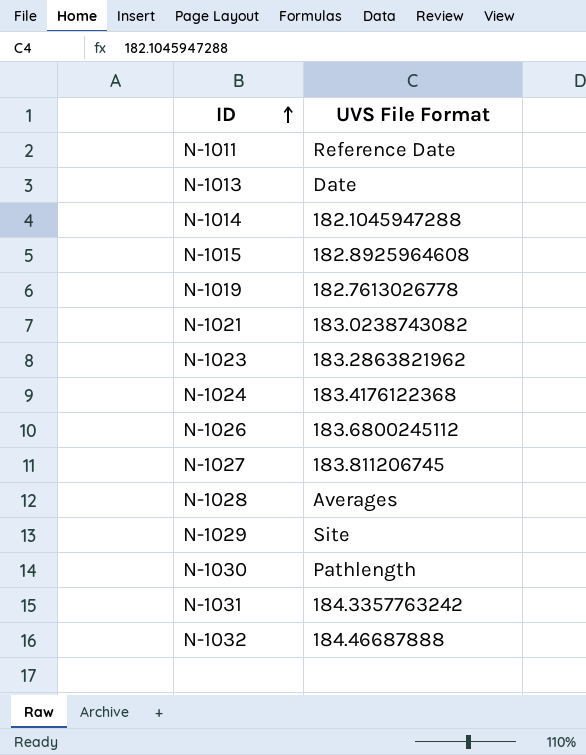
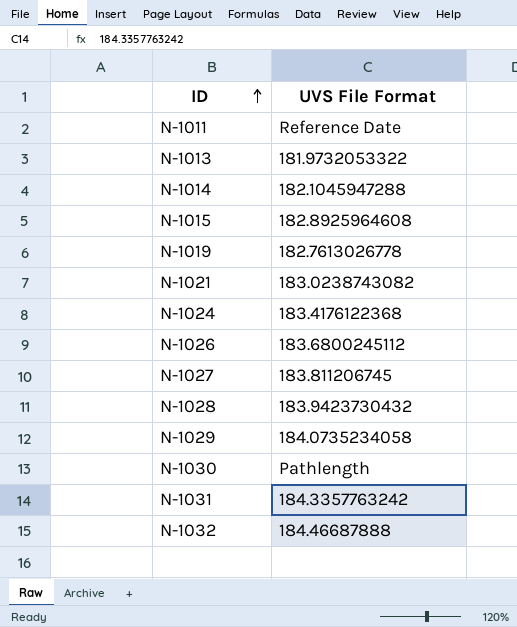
row N-1023: 183.2863821962 -> none
N-1013 | UVS File Format: Date -> 181.9732053322
N-1028 | UVS File Format: Averages -> 183.9423730432
N-1029 | UVS File Format: Site -> 184.0735234058

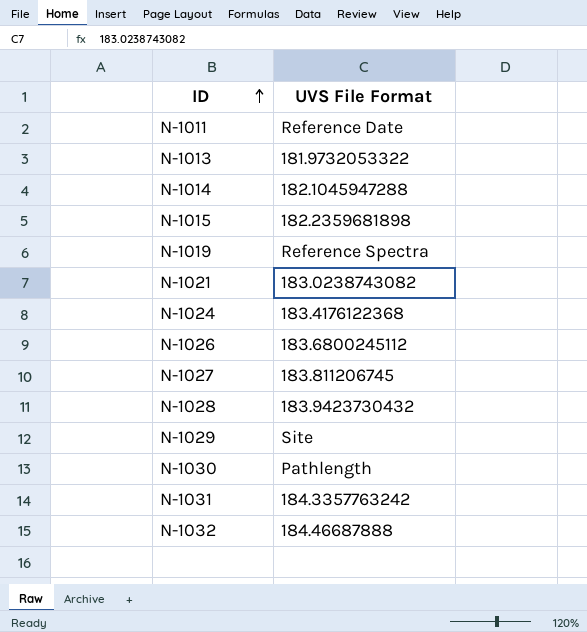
N-1015 | UVS File Format: 182.8925964608 -> 182.2359681898
N-1019 | UVS File Format: 182.7613026778 -> Reference Spectra
N-1029 | UVS File Format: 184.0735234058 -> Site

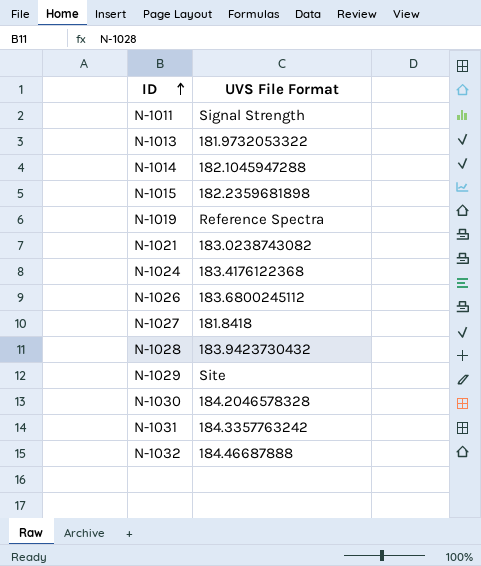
N-1011 | UVS File Format: Reference Date -> Signal Strength
N-1027 | UVS File Format: 183.811206745 -> 181.8418
N-1030 | UVS File Format: Pathlength -> 184.2046578328

